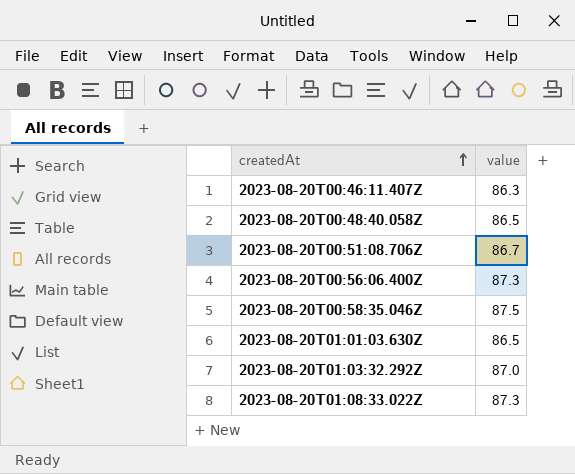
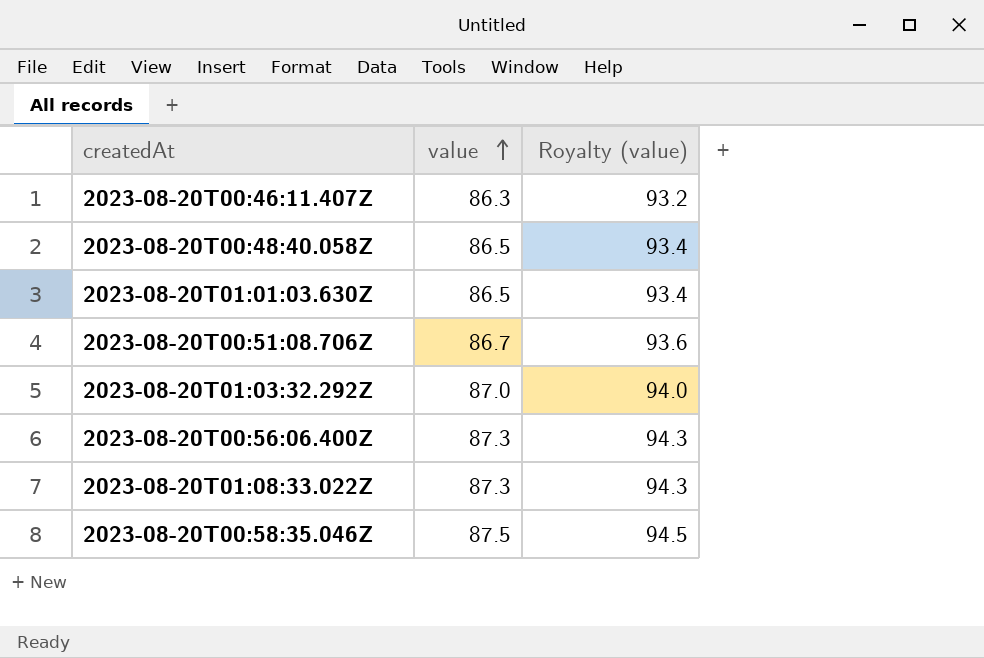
row order: createdAt ascending -> value ascending
column Royalty (value) | formula: none -> [value] * 1.08

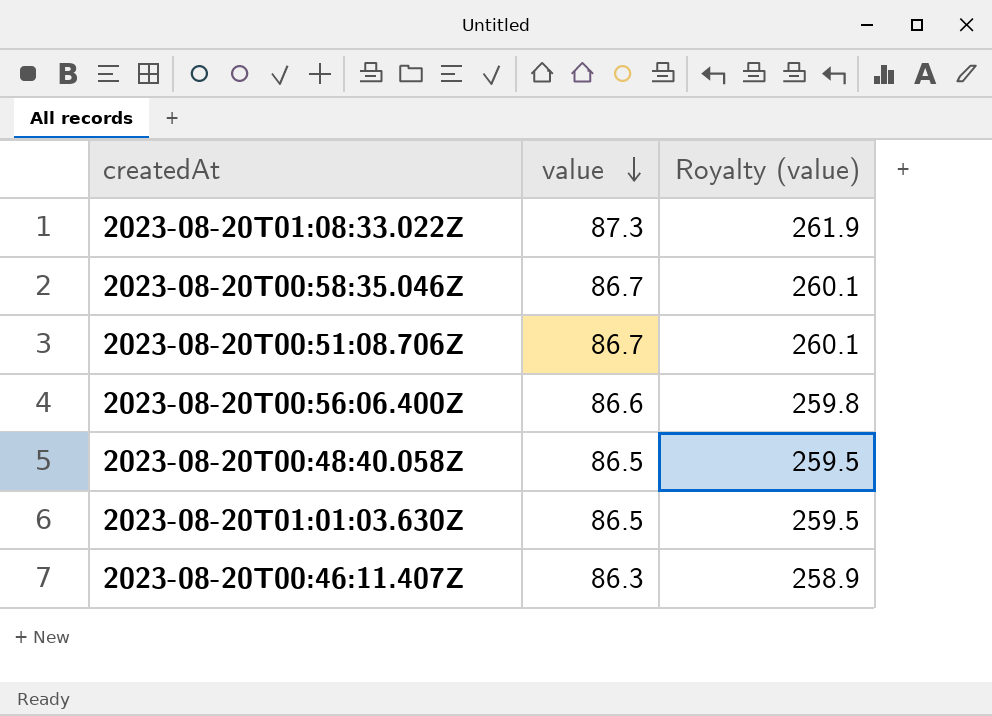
row order: value ascending -> value descending
column Royalty (value) | formula: [value] * 1.08 -> [value] * 3
row 2023-08-20T01:03:32.292Z: 87.0 | 94.0 -> none
2023-08-20T00:58:35.046Z | value: 87.5 -> 86.7
2023-08-20T00:56:06.400Z | value: 87.3 -> 86.6

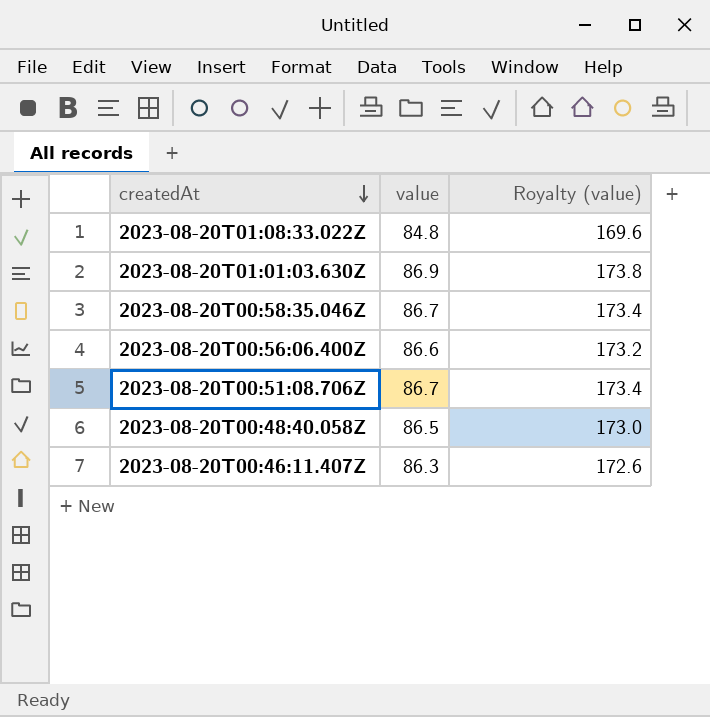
row order: value descending -> createdAt descending
column Royalty (value) | formula: [value] * 3 -> [value] * 2
2023-08-20T01:08:33.022Z | value: 87.3 -> 84.8
2023-08-20T01:01:03.630Z | value: 86.5 -> 86.9

